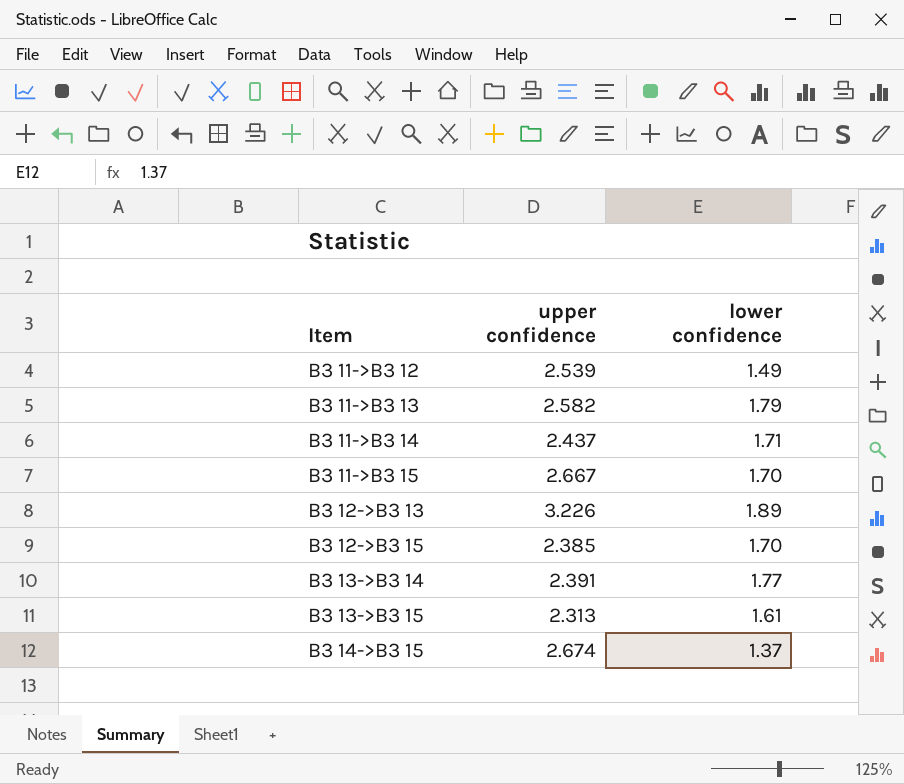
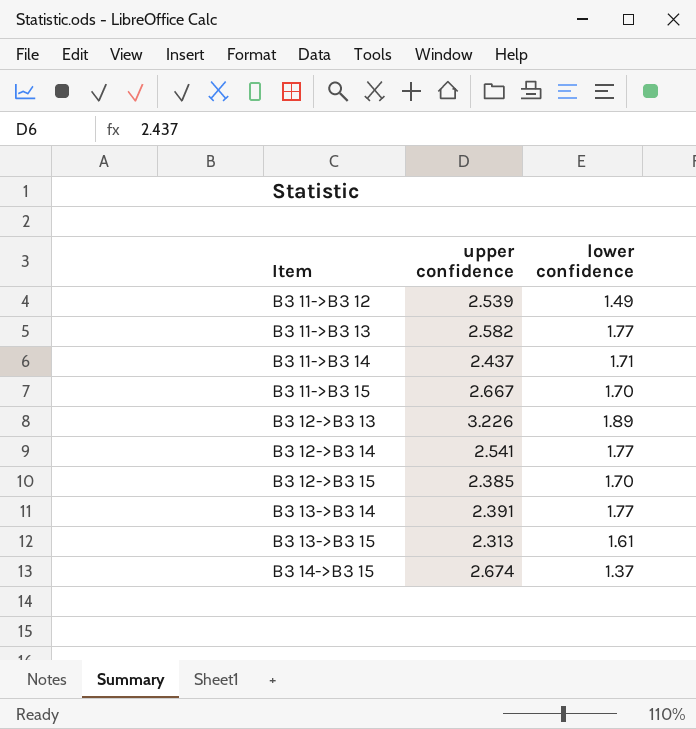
B3 11->B3 13 | lower confidence: 1.79 -> 1.77
row B3 12->B3 14: none -> 2.541 | 1.77

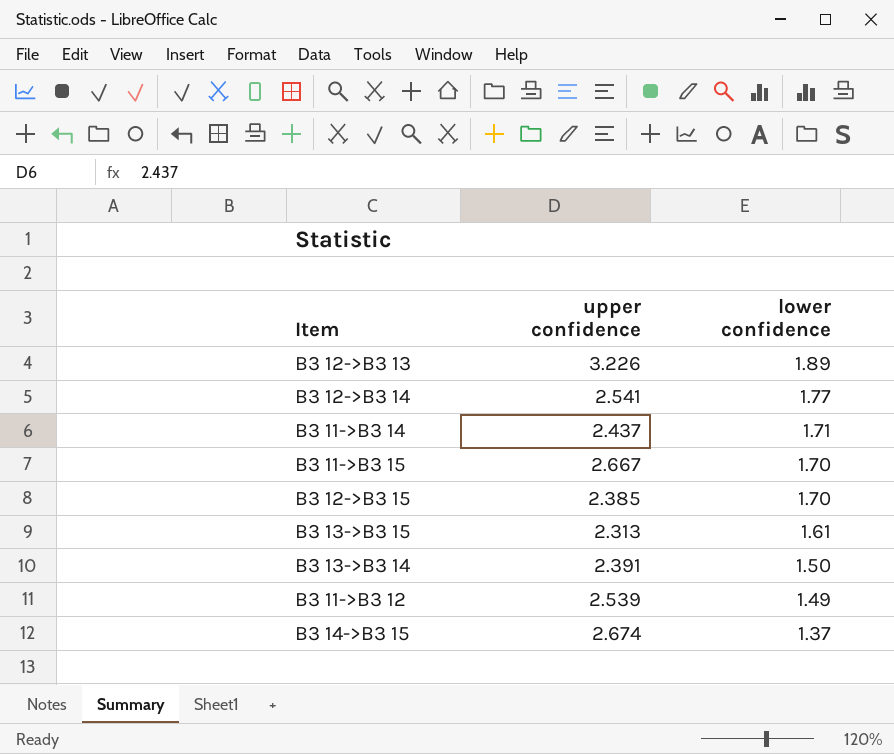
row order: Item ascending -> lower confidence descending
row B3 11->B3 13: 2.582 | 1.77 -> none
B3 13->B3 14 | lower confidence: 1.77 -> 1.50

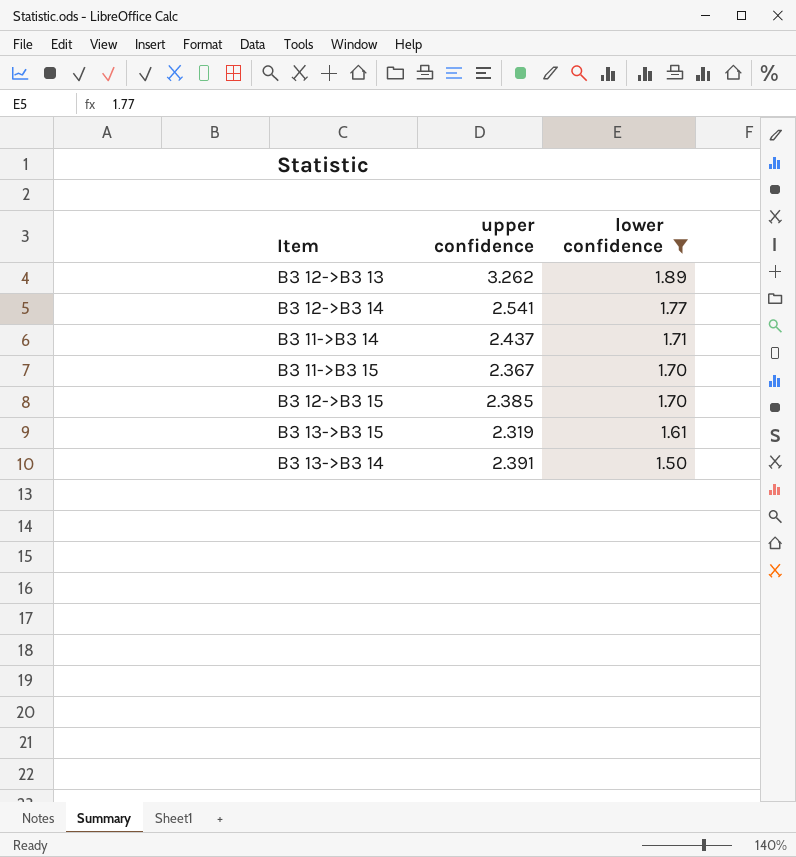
filter: none -> lower confidence >= 1.50
B3 12->B3 13 | upper confidence: 3.226 -> 3.262
B3 11->B3 15 | upper confidence: 2.667 -> 2.367
B3 13->B3 15 | upper confidence: 2.313 -> 2.319

